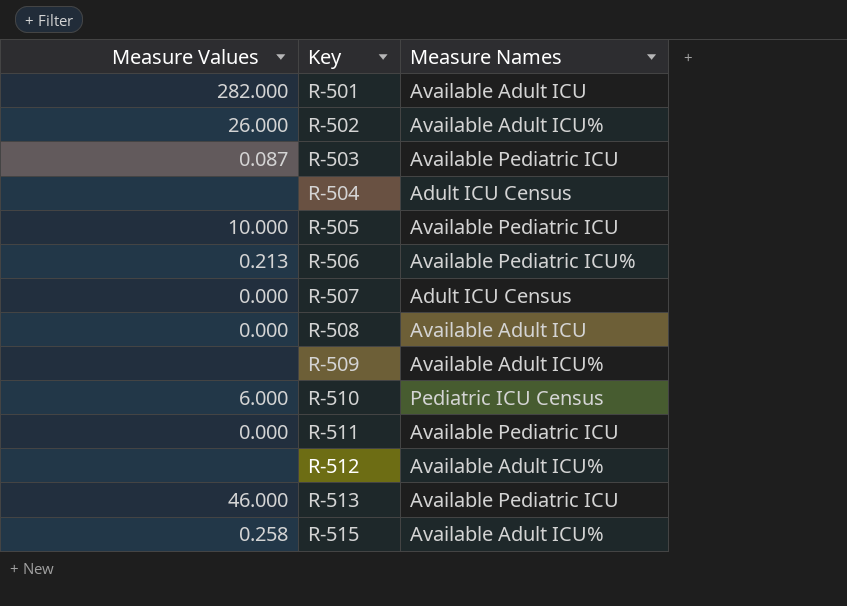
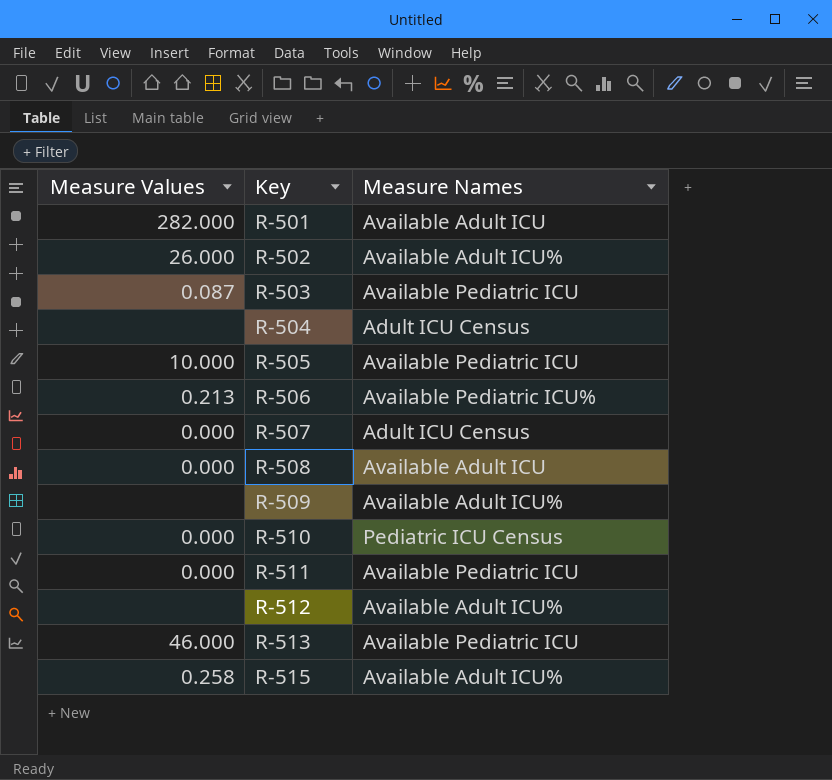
R-510 | Measure Values: 6.000 -> 0.000

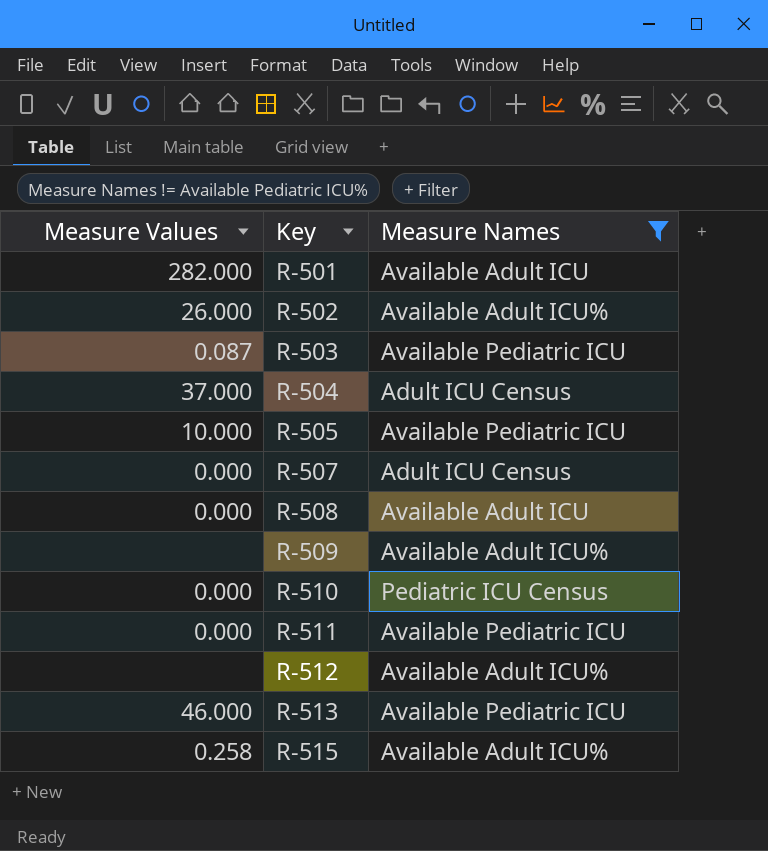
filter: none -> Measure Names != Available Pediatric ICU%
R-504 | Measure Values: none -> 37.000

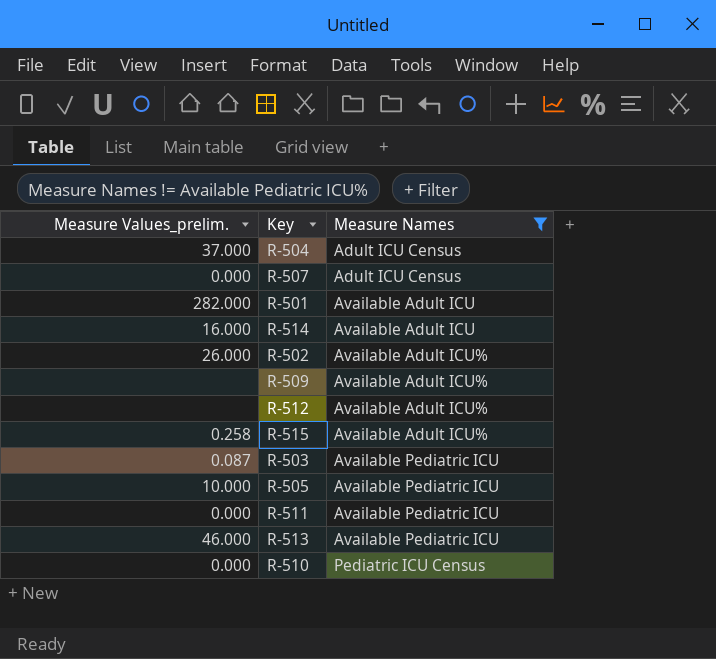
row order: Key ascending -> Measure Names ascending
column name: Measure Values -> Measure Values_prelim.
row R-508: 0.000 | Available Adult ICU -> none
row R-514: none -> 16.000 | Available Adult ICU

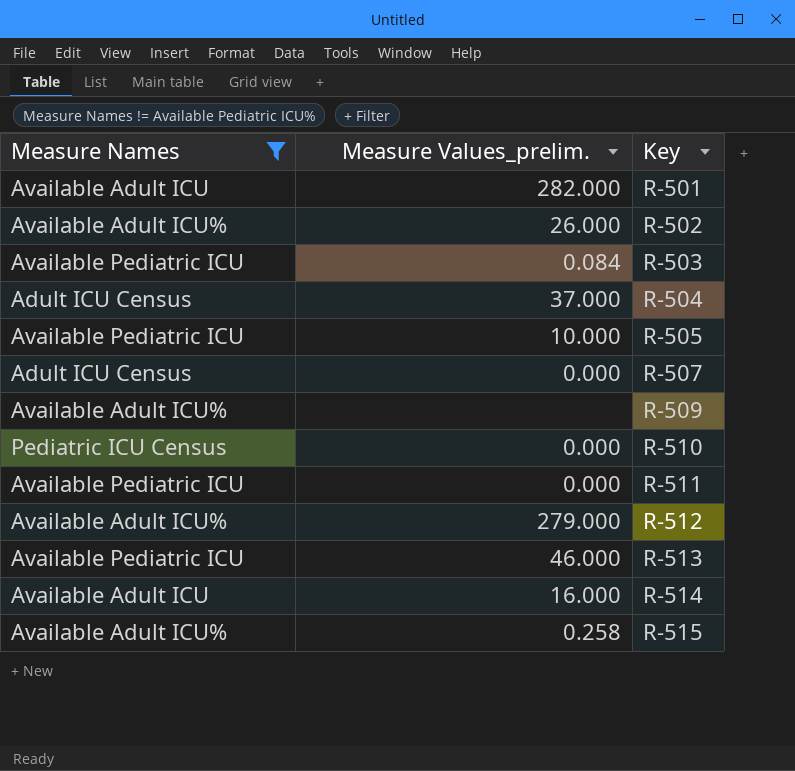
row order: Measure Names ascending -> Key ascending
column Measure Names | position: 3 -> 1
R-503 | Measure Values_prelim.: 0.087 -> 0.084
R-512 | Measure Values_prelim.: none -> 279.000

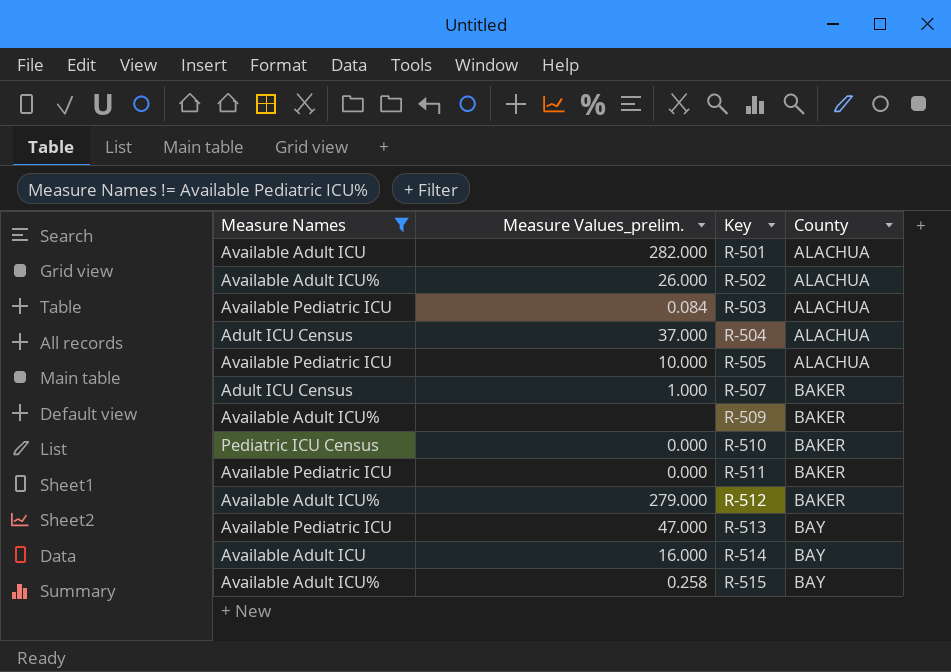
column County | position: none -> 4
R-507 | Measure Values_prelim.: 0.000 -> 1.000
R-513 | Measure Values_prelim.: 46.000 -> 47.000

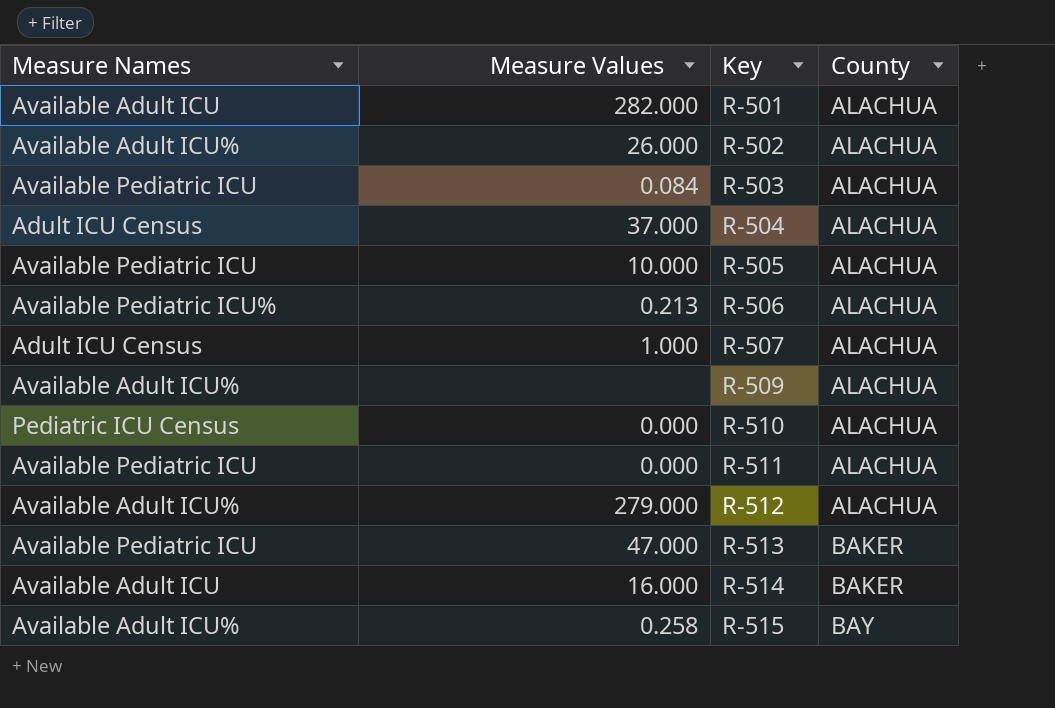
filter: Measure Names != Available Pediatric ICU% -> none
column name: Measure Values_prelim. -> Measure Values
R-507 | County: BAKER -> ALACHUA
R-509 | County: BAKER -> ALACHUA
R-510 | County: BAKER -> ALACHUA
R-511 | County: BAKER -> ALACHUA
R-512 | County: BAKER -> ALACHUA
R-513 | County: BAY -> BAKER
R-514 | County: BAY -> BAKER

